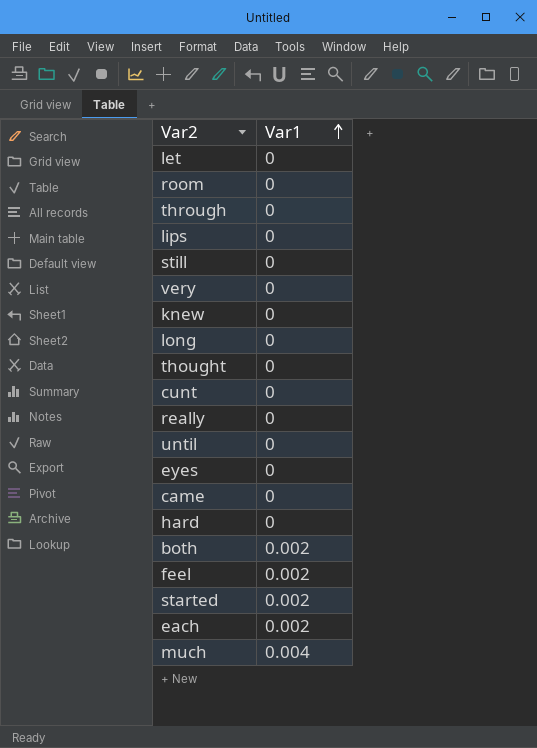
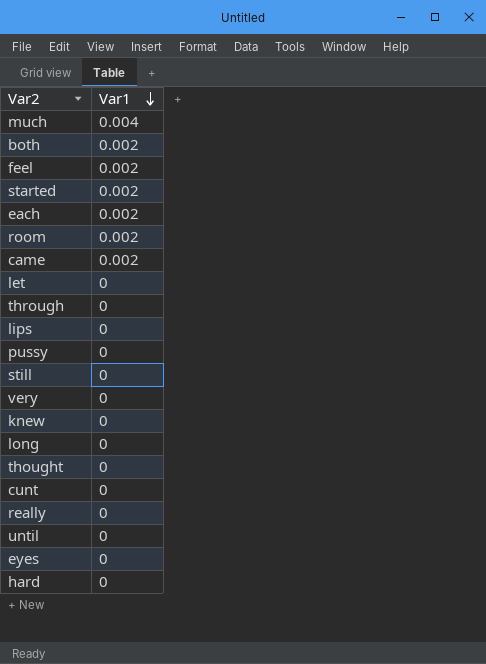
row order: Var1 ascending -> Var1 descending
room | Var1: 0 -> 0.002
came | Var1: 0 -> 0.002
row pussy: none -> 0

